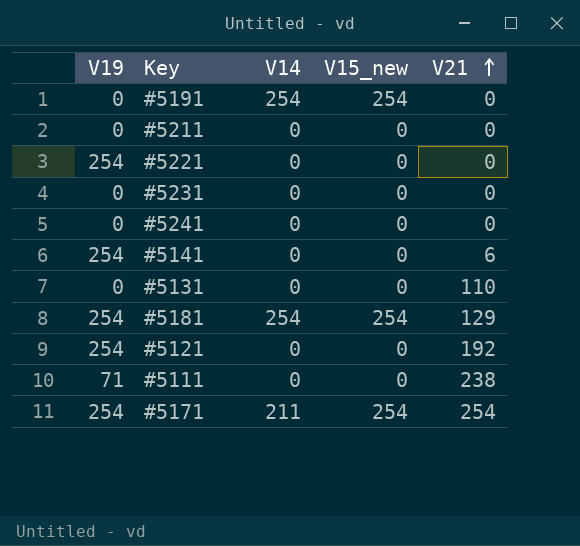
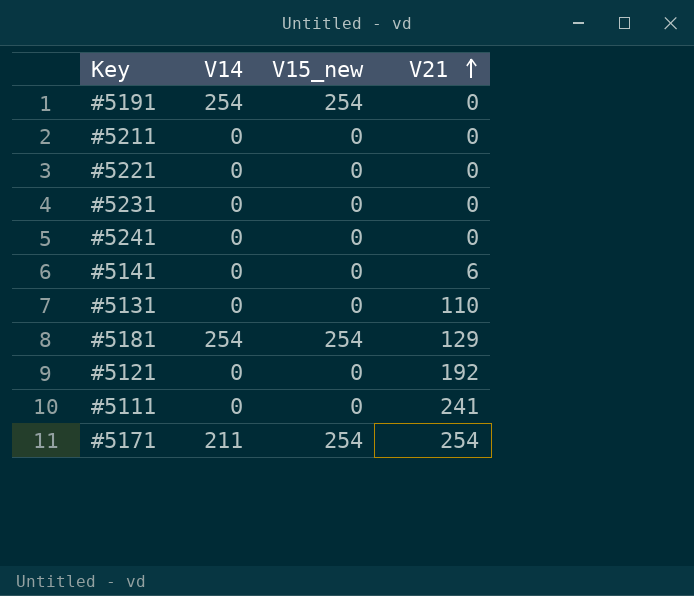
column V19 | position: 1 -> none
#5111 | V21: 238 -> 241

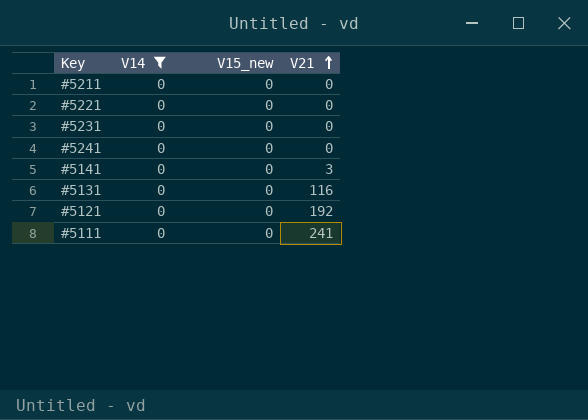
filter: none -> V14 = 0
#5141 | V21: 6 -> 3
#5131 | V21: 110 -> 116

